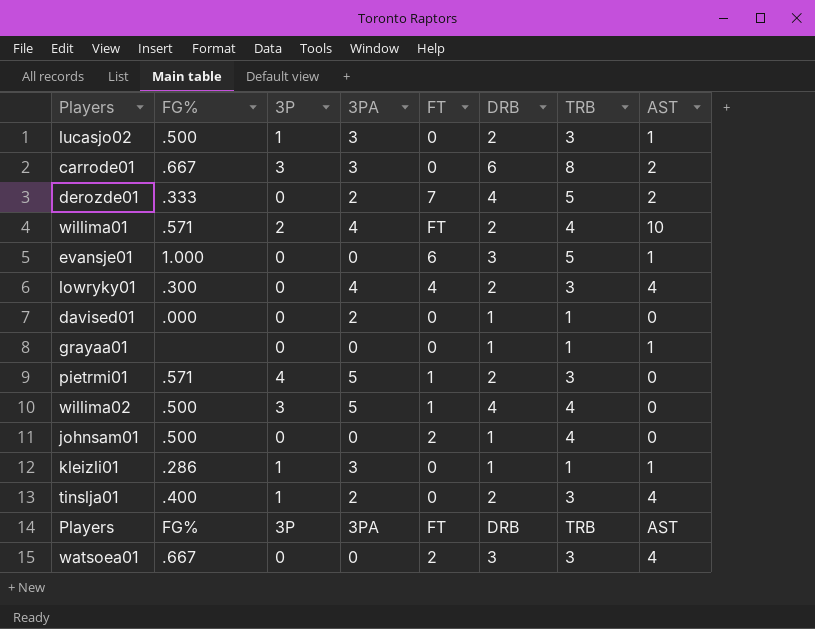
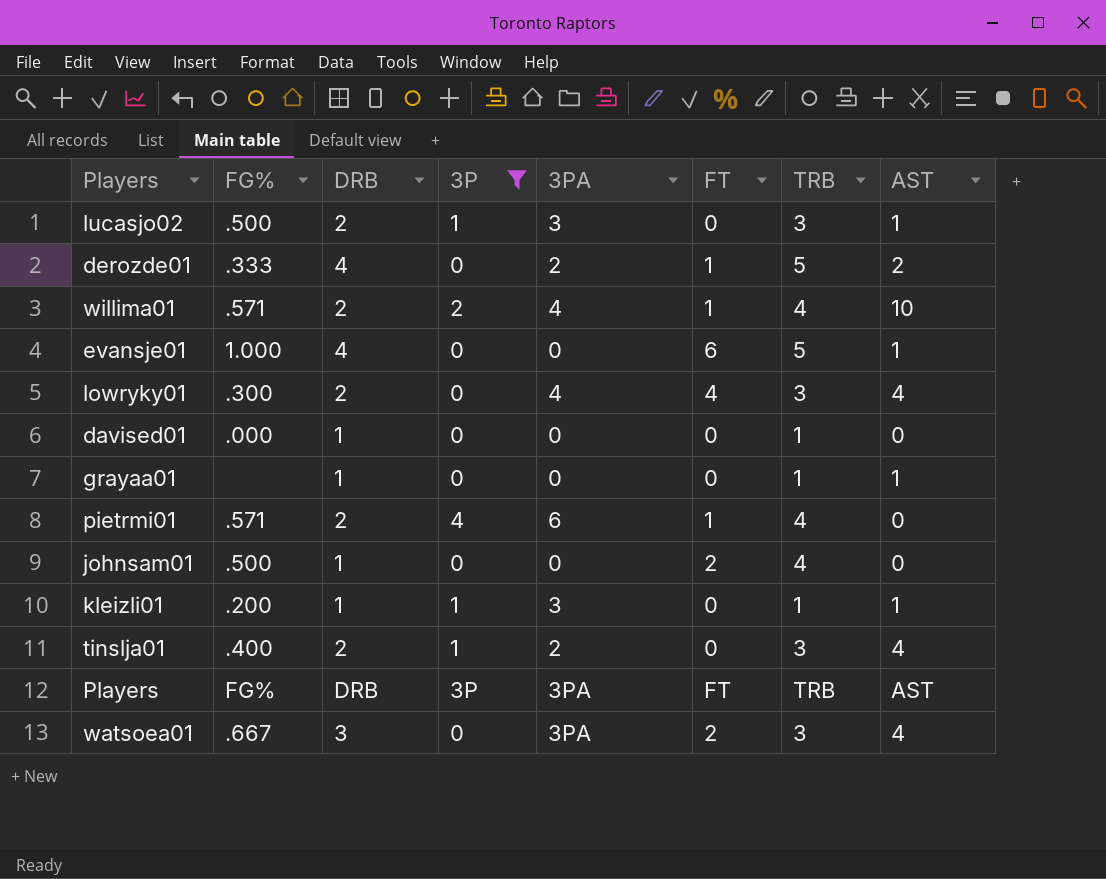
filter: none -> 3P != 3
column DRB | position: 6 -> 3
derozde01 | FT: 7 -> 1
willima01 | FT: FT -> 1
evansje01 | DRB: 3 -> 4
davised01 | 3PA: 2 -> 0
pietrmi01 | 3PA: 5 -> 6
pietrmi01 | TRB: 3 -> 4
kleizli01 | FG%: .286 -> .200
watsoea01 | 3PA: 0 -> 3PA

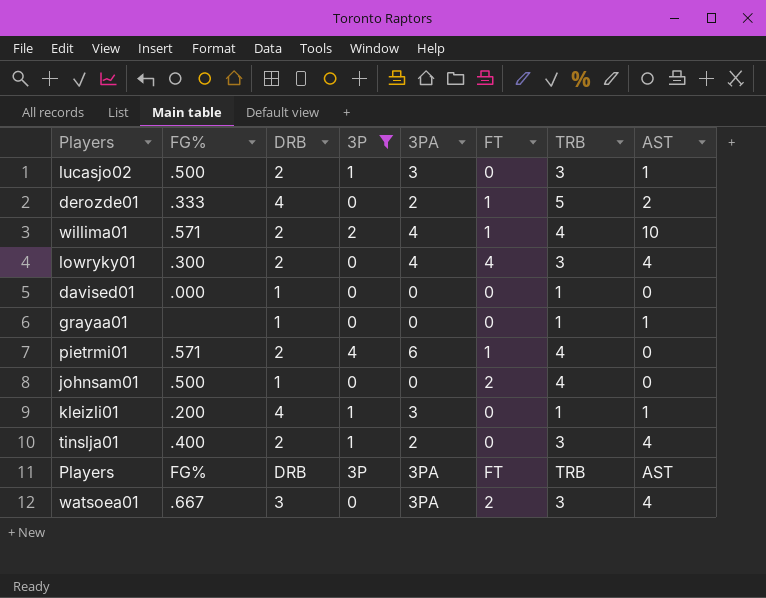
row evansje01: 1.000 | 4 | 0 | 0 | 6 | 5 | 1 -> none
kleizli01 | DRB: 1 -> 4

